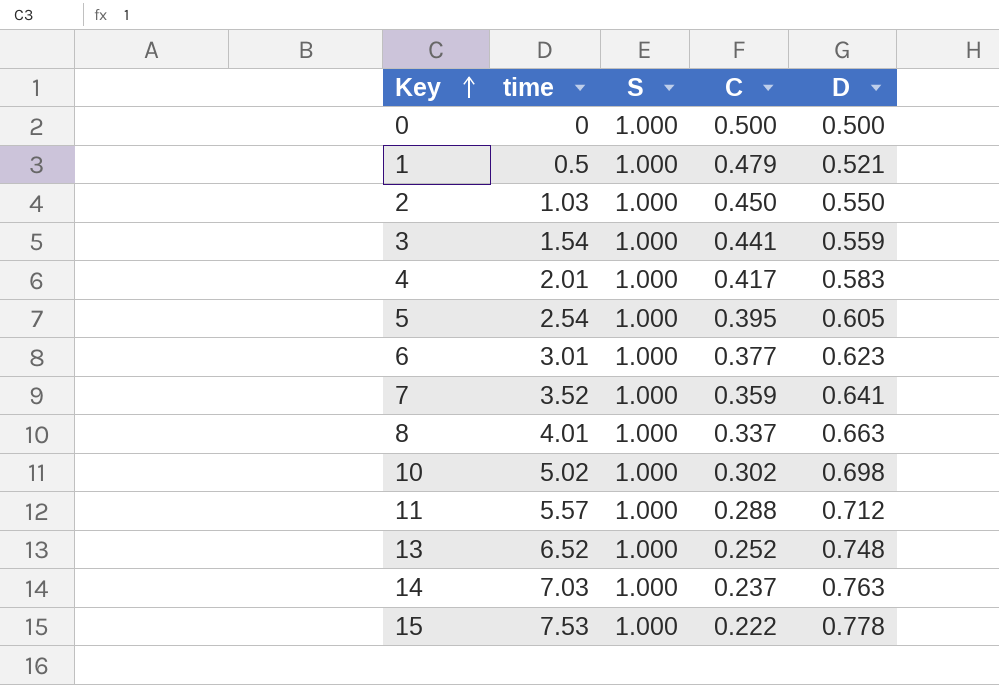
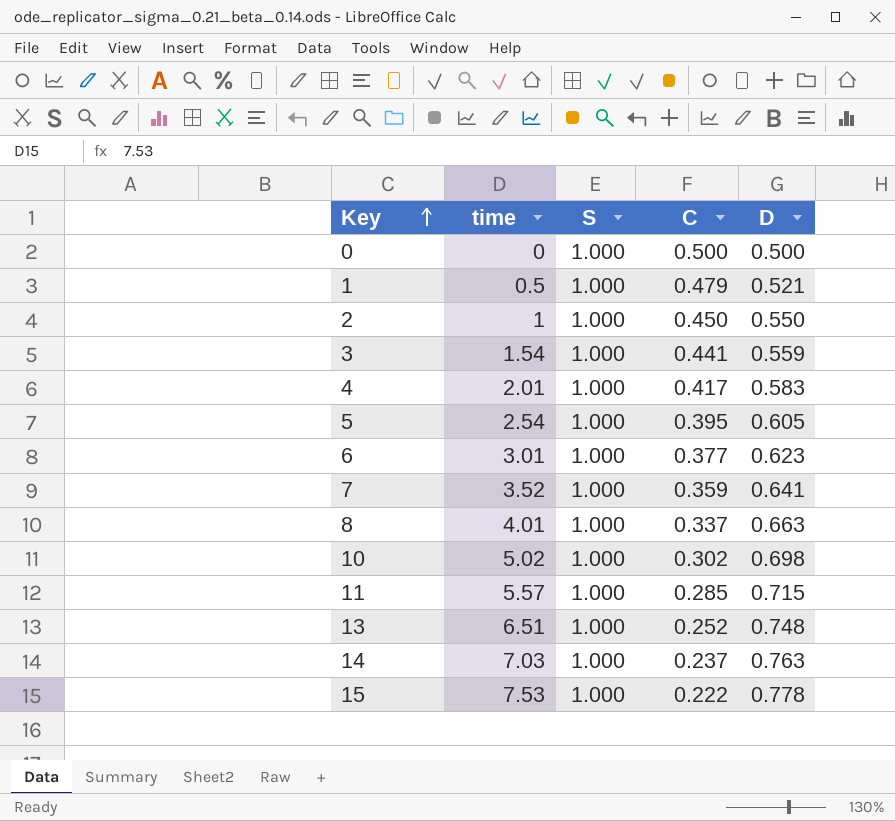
2 | time: 1.03 -> 1
11 | C: 0.288 -> 0.285
11 | D: 0.712 -> 0.715
13 | time: 6.52 -> 6.51

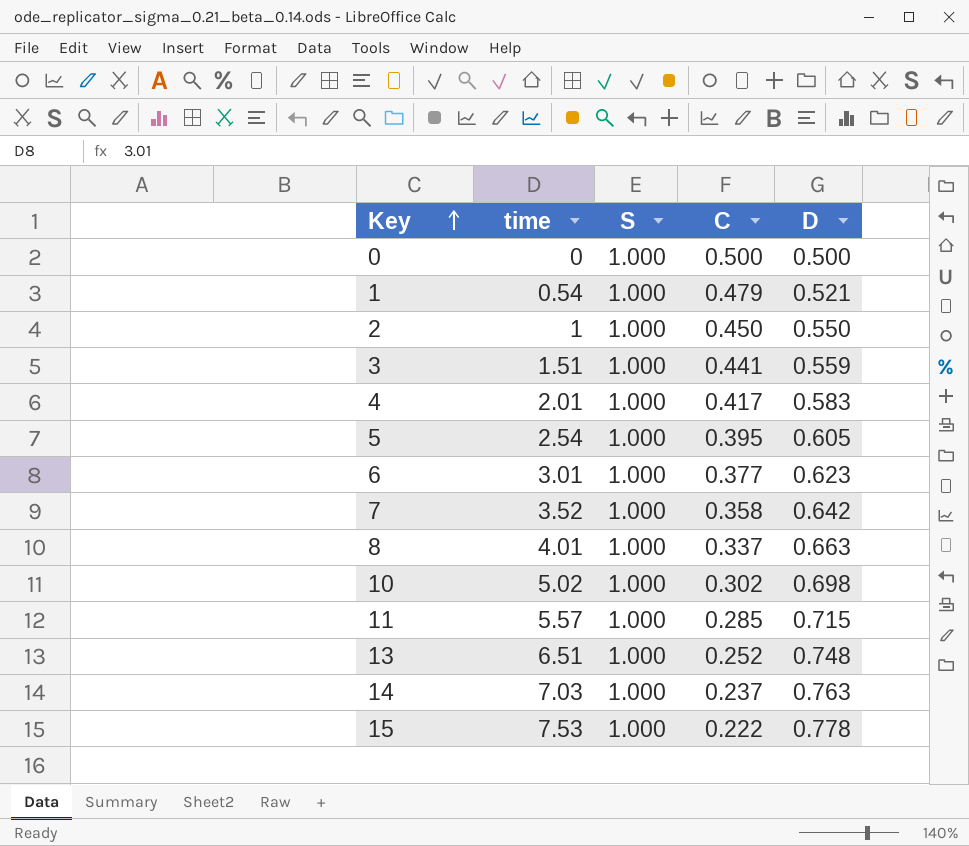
1 | time: 0.5 -> 0.54
3 | time: 1.54 -> 1.51
7 | C: 0.359 -> 0.358
7 | D: 0.641 -> 0.642

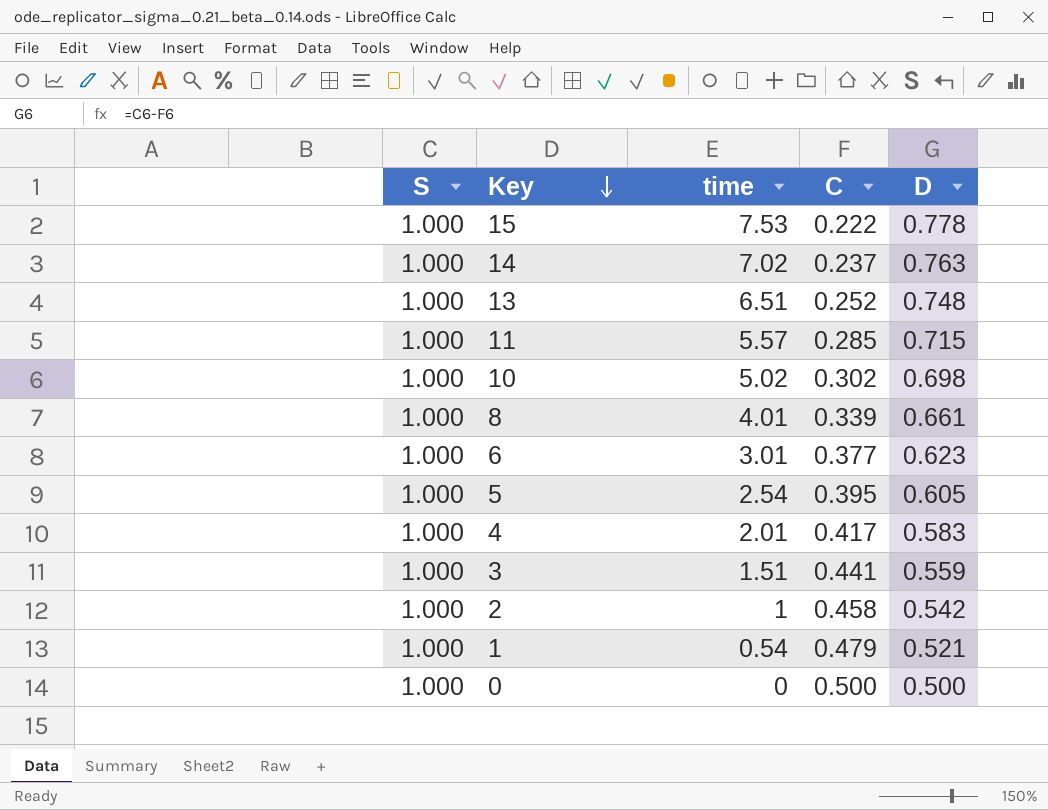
row order: Key ascending -> Key descending
column S | position: 3 -> 1
row 7: 3.52 | 1.000 | 0.358 | 0.642 -> none
14 | time: 7.03 -> 7.02
8 | C: 0.337 -> 0.339
8 | D: 0.663 -> 0.661
2 | C: 0.450 -> 0.458
2 | D: 0.550 -> 0.542

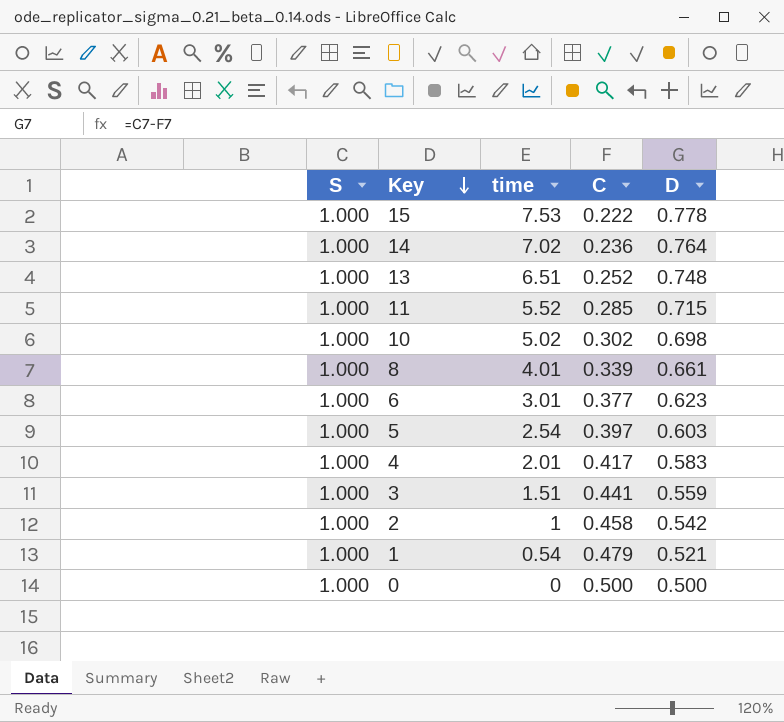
14 | C: 0.237 -> 0.236
14 | D: 0.763 -> 0.764
11 | time: 5.57 -> 5.52
5 | C: 0.395 -> 0.397
5 | D: 0.605 -> 0.603

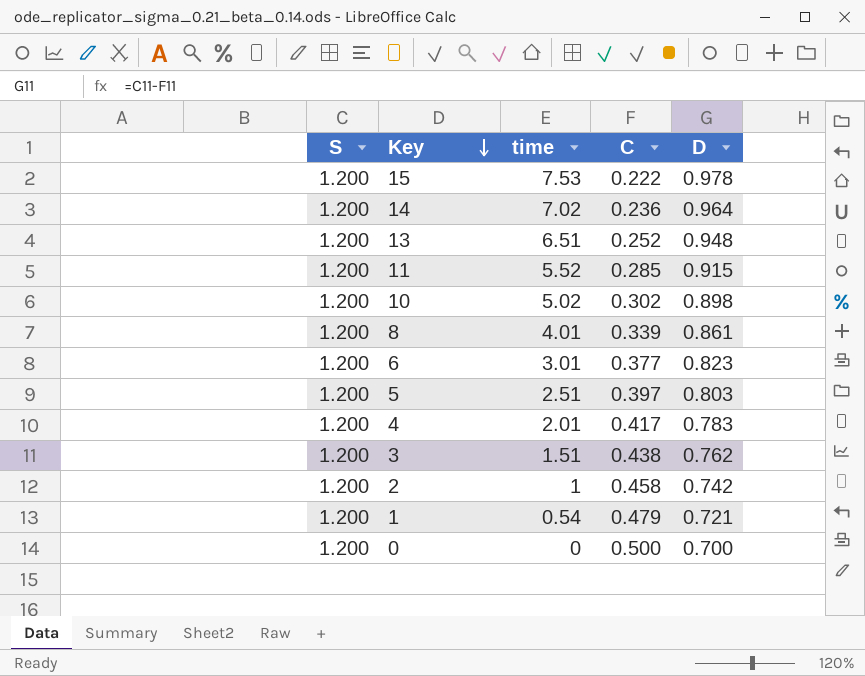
15 | S: 1.000 -> 1.200
15 | D: 0.778 -> 0.978
14 | S: 1.000 -> 1.200
14 | D: 0.764 -> 0.964
13 | S: 1.000 -> 1.200
13 | D: 0.748 -> 0.948
11 | S: 1.000 -> 1.200
11 | D: 0.715 -> 0.915
10 | S: 1.000 -> 1.200
10 | D: 0.698 -> 0.898
8 | S: 1.000 -> 1.200
8 | D: 0.661 -> 0.861
6 | S: 1.000 -> 1.200
6 | D: 0.623 -> 0.823
5 | S: 1.000 -> 1.200
5 | time: 2.54 -> 2.51
5 | D: 0.603 -> 0.803
4 | S: 1.000 -> 1.200
4 | D: 0.583 -> 0.783
3 | S: 1.000 -> 1.200
3 | C: 0.441 -> 0.438
3 | D: 0.559 -> 0.762
2 | S: 1.000 -> 1.200
2 | D: 0.542 -> 0.742
1 | S: 1.000 -> 1.200
1 | D: 0.521 -> 0.721
0 | S: 1.000 -> 1.200
0 | D: 0.500 -> 0.700

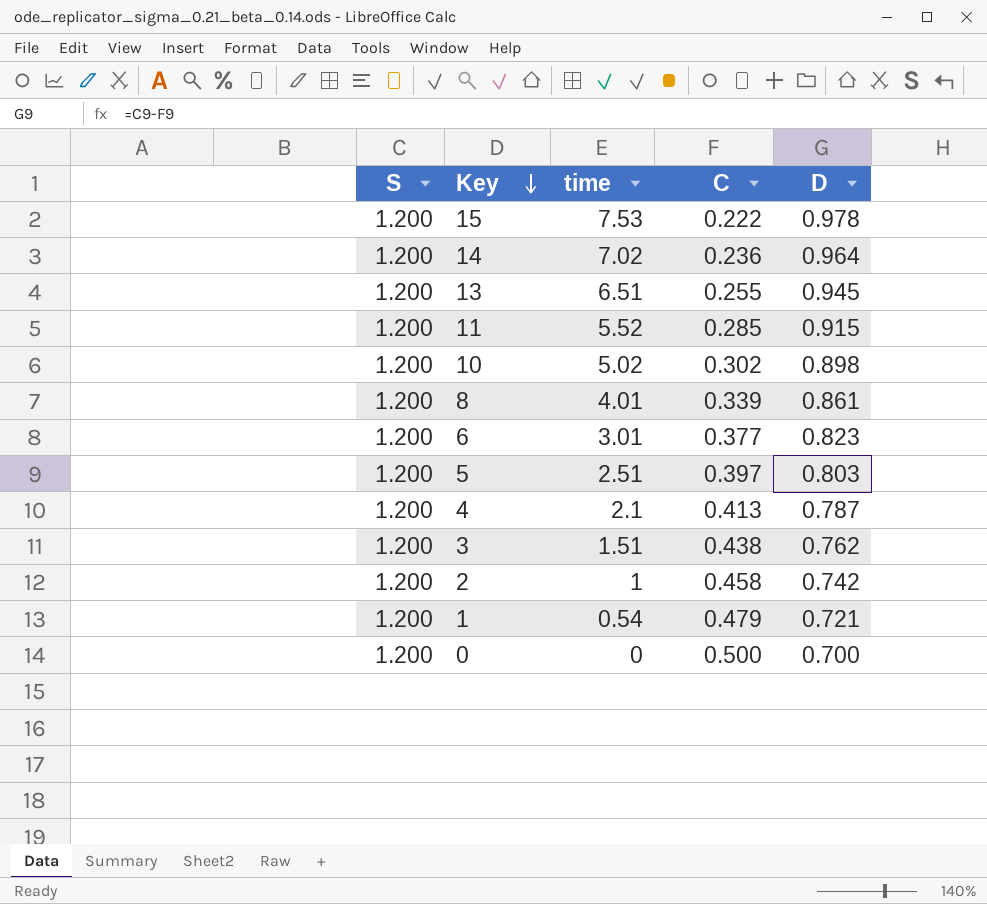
13 | C: 0.252 -> 0.255
13 | D: 0.948 -> 0.945
4 | time: 2.01 -> 2.1
4 | C: 0.417 -> 0.413
4 | D: 0.783 -> 0.787

